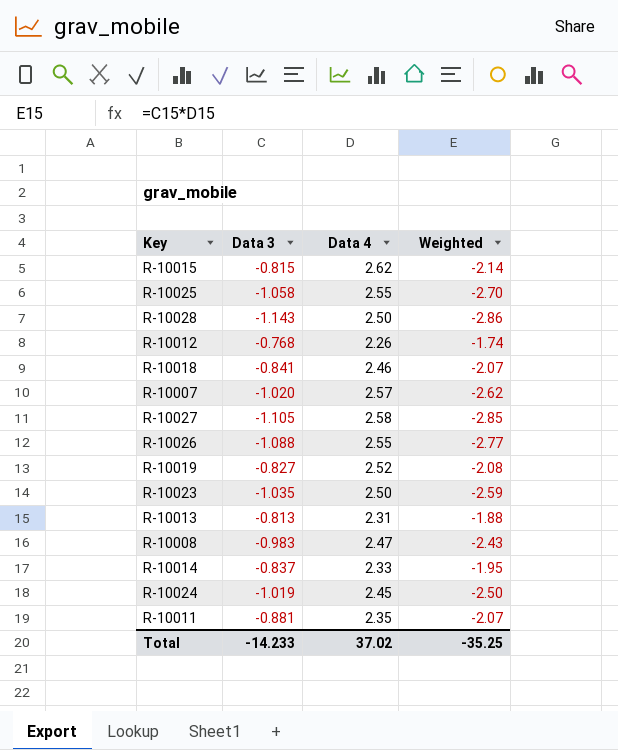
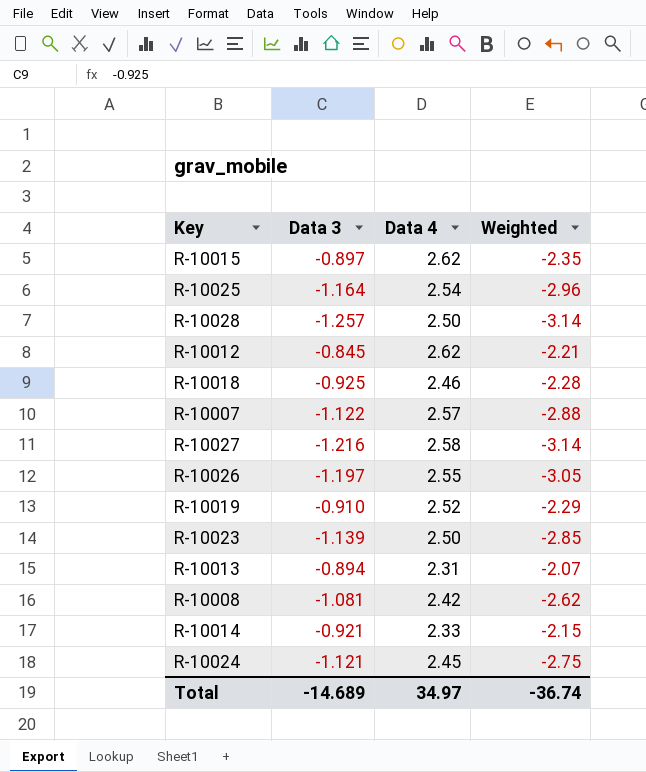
row R-10011: -0.881 | 2.35 | -2.07 -> none
R-10015 | Data 3: -0.815 -> -0.897
R-10015 | Weighted: -2.14 -> -2.35
R-10025 | Data 3: -1.058 -> -1.164
R-10025 | Data 4: 2.55 -> 2.54
R-10025 | Weighted: -2.70 -> -2.96
R-10028 | Data 3: -1.143 -> -1.257
R-10028 | Weighted: -2.86 -> -3.14
R-10012 | Data 3: -0.768 -> -0.845
R-10012 | Data 4: 2.26 -> 2.62
R-10012 | Weighted: -1.74 -> -2.21
R-10018 | Data 3: -0.841 -> -0.925
R-10018 | Weighted: -2.07 -> -2.28
R-10007 | Data 3: -1.020 -> -1.122
R-10007 | Weighted: -2.62 -> -2.88
R-10027 | Data 3: -1.105 -> -1.216
R-10027 | Weighted: -2.85 -> -3.14
R-10026 | Data 3: -1.088 -> -1.197
R-10026 | Weighted: -2.77 -> -3.05
R-10019 | Data 3: -0.827 -> -0.910
R-10019 | Weighted: -2.08 -> -2.29
R-10023 | Data 3: -1.035 -> -1.139
R-10023 | Weighted: -2.59 -> -2.85
R-10013 | Data 3: -0.813 -> -0.894
R-10013 | Weighted: -1.88 -> -2.07
R-10008 | Data 3: -0.983 -> -1.081
R-10008 | Data 4: 2.47 -> 2.42
R-10008 | Weighted: -2.43 -> -2.62
R-10014 | Data 3: -0.837 -> -0.921
R-10014 | Weighted: -1.95 -> -2.15
R-10024 | Data 3: -1.019 -> -1.121
R-10024 | Weighted: -2.50 -> -2.75
Total | Data 3: -14.233 -> -14.689
Total | Data 4: 37.02 -> 34.97
Total | Weighted: -35.25 -> -36.74

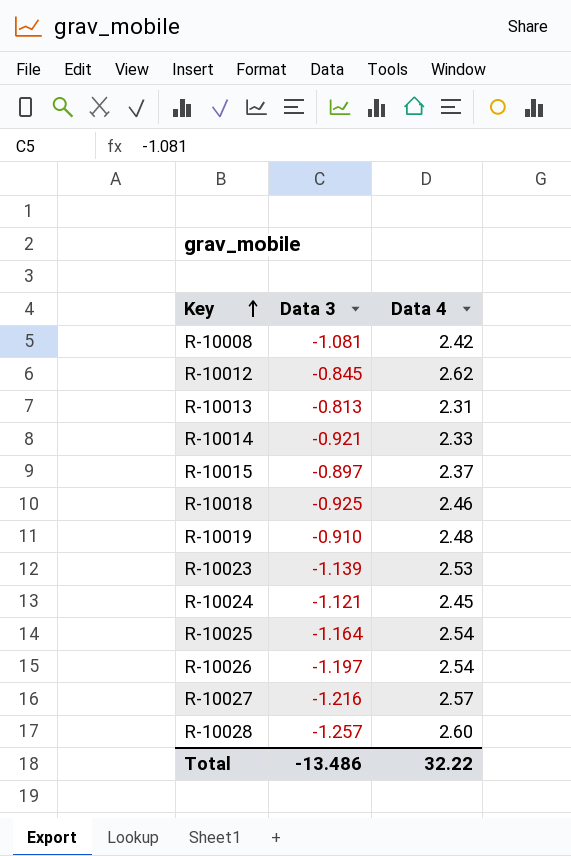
row order: none -> Key ascending
column Weighted | formula: [Data 3] * [Data 4] -> none
row R-10007: -1.122 | 2.57 | -2.88 -> none
R-10013 | Data 3: -0.894 -> -0.813
R-10015 | Data 4: 2.62 -> 2.37
R-10019 | Data 4: 2.52 -> 2.48
R-10023 | Data 4: 2.50 -> 2.53
R-10026 | Data 4: 2.55 -> 2.54
R-10027 | Data 4: 2.58 -> 2.57
R-10028 | Data 4: 2.50 -> 2.60
Total | Data 3: -14.689 -> -13.486
Total | Data 4: 34.97 -> 32.22

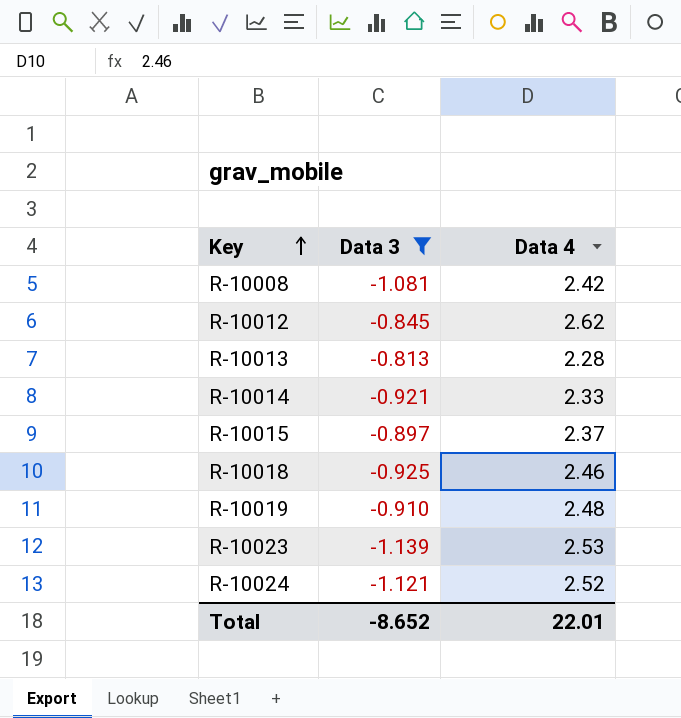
filter: none -> Data 3 >= -1.139
R-10013 | Data 4: 2.31 -> 2.28
R-10024 | Data 4: 2.45 -> 2.52
Total | Data 3: -13.486 -> -8.652
Total | Data 4: 32.22 -> 22.01

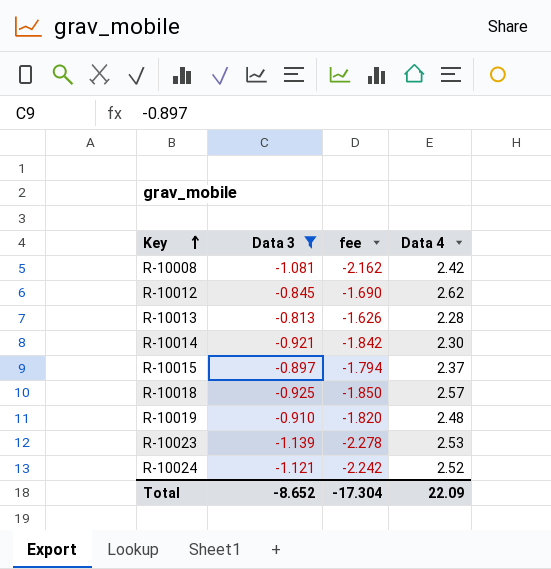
column fee | formula: none -> [Data 3] * 2
R-10014 | Data 4: 2.33 -> 2.30
R-10018 | Data 4: 2.46 -> 2.57
Total | Data 4: 22.01 -> 22.09

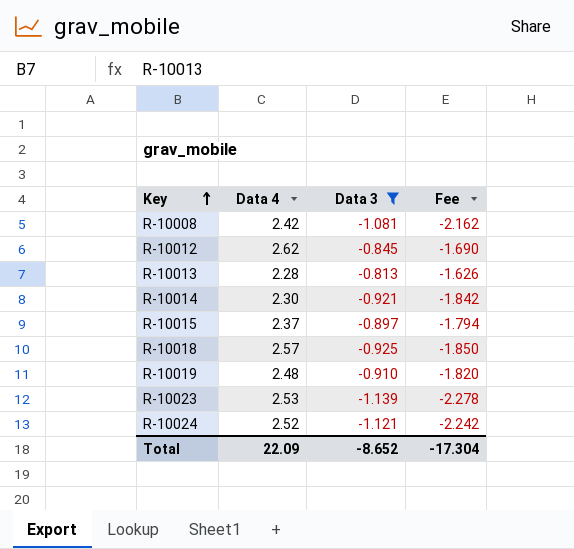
column Data 4 | position: 4 -> 2
column name: fee -> Fee

